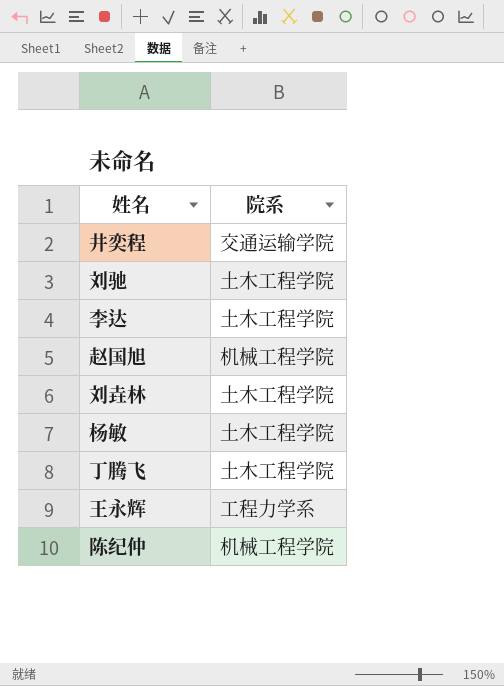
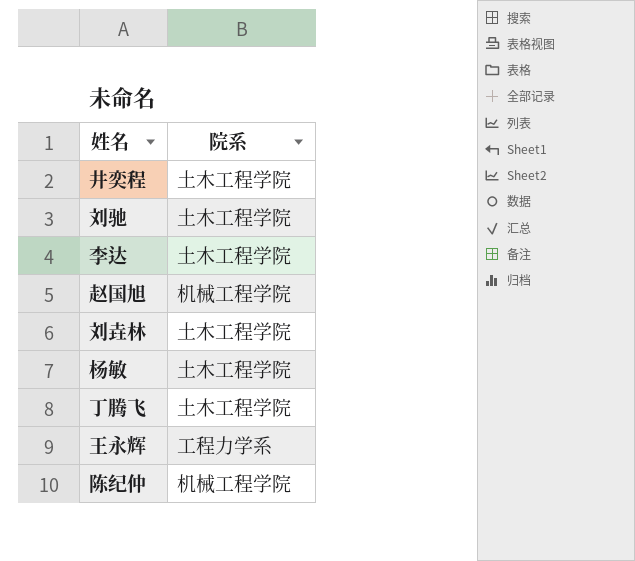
井奕程 | 院系: 交通运输学院 -> 土木工程学院

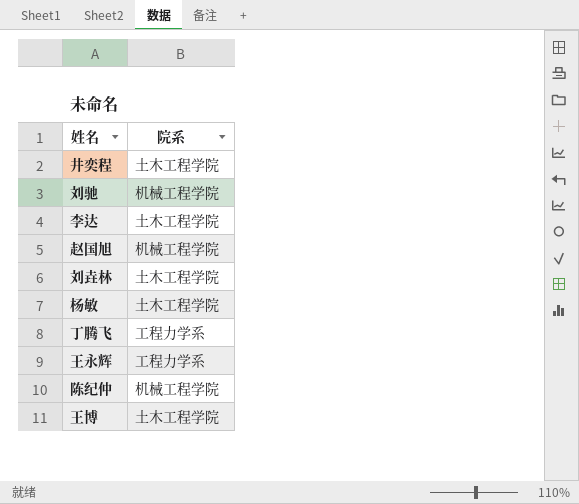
刘驰 | 院系: 土木工程学院 -> 机械工程学院
丁腾飞 | 院系: 土木工程学院 -> 工程力学系
row 王博: none -> 土木工程学院

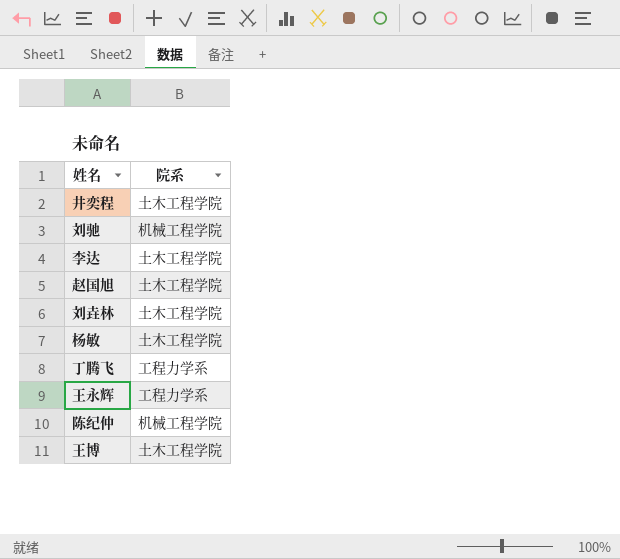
赵国旭 | 院系: 机械工程学院 -> 土木工程学院

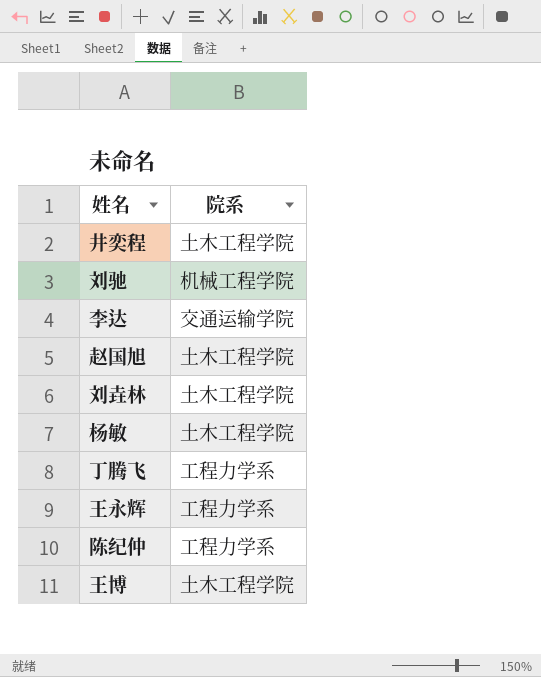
李达 | 院系: 土木工程学院 -> 交通运输学院
陈纪仲 | 院系: 机械工程学院 -> 工程力学系

